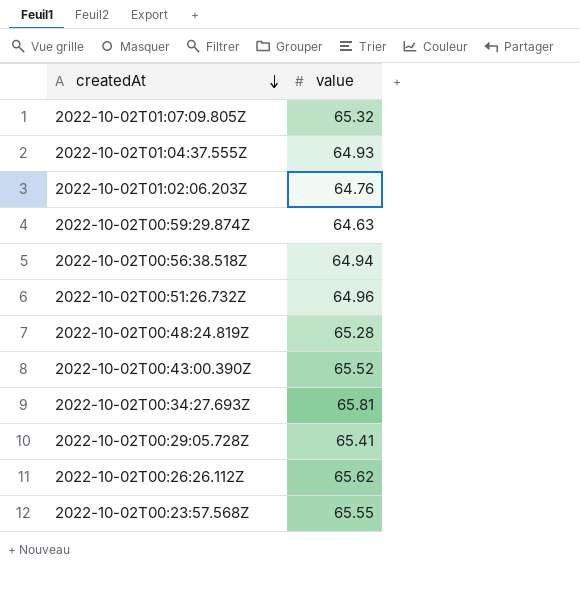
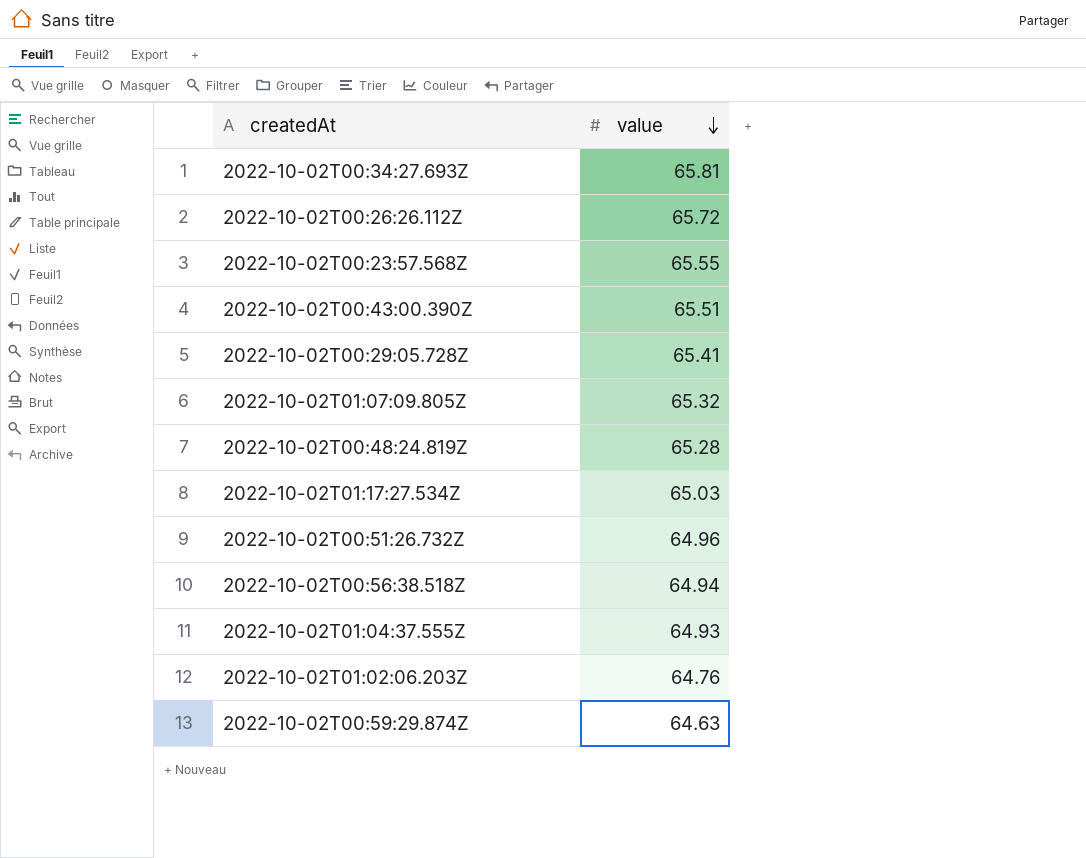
row order: createdAt descending -> value descending
2022-10-02T00:26:26.112Z | value: 65.62 -> 65.72
2022-10-02T00:43:00.390Z | value: 65.52 -> 65.51
row 2022-10-02T01:17:27.534Z: none -> 65.03

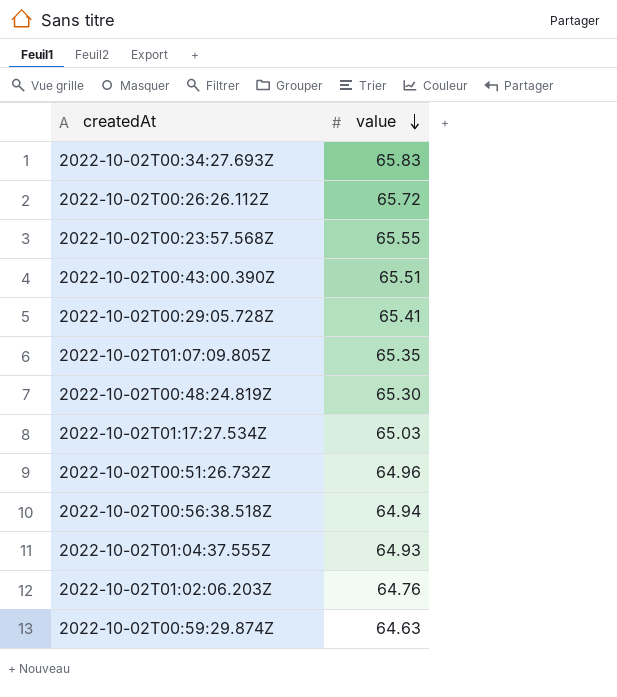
2022-10-02T00:34:27.693Z | value: 65.81 -> 65.83
2022-10-02T01:07:09.805Z | value: 65.32 -> 65.35
2022-10-02T00:48:24.819Z | value: 65.28 -> 65.30

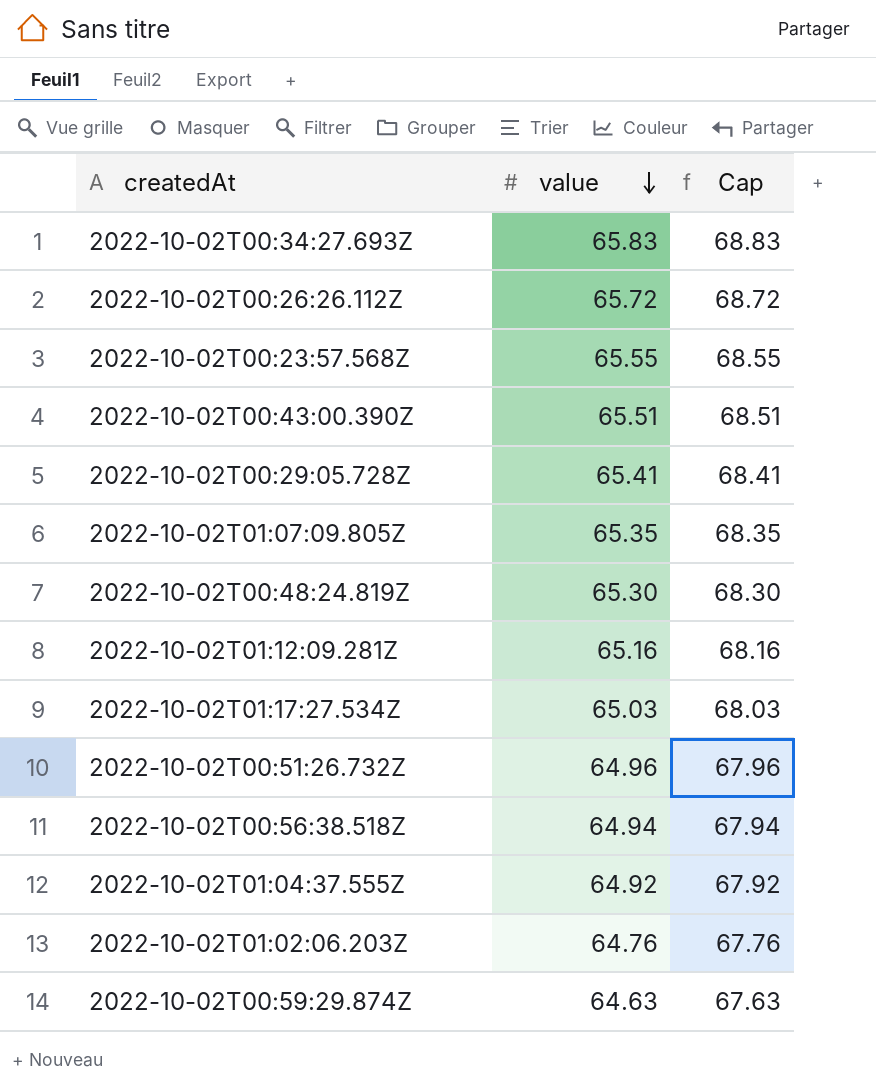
column Cap | formula: none -> [value] + 3
row 2022-10-02T01:12:09.281Z: none -> 65.16 | 68.16
2022-10-02T01:04:37.555Z | value: 64.93 -> 64.92

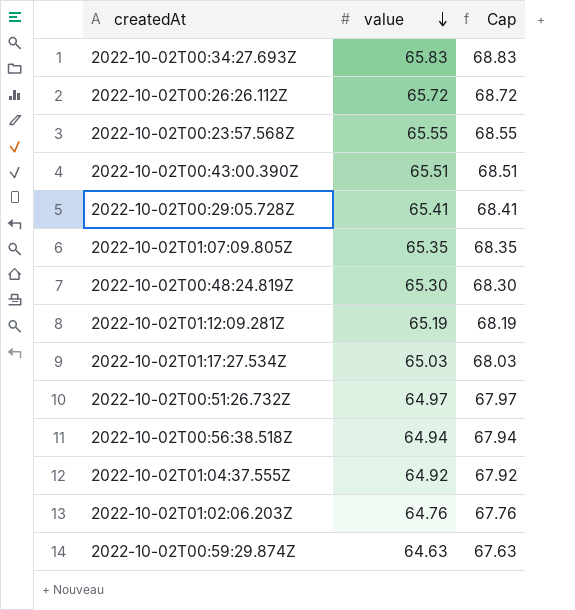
2022-10-02T01:12:09.281Z | value: 65.16 -> 65.19
2022-10-02T01:12:09.281Z | Cap: 68.16 -> 68.19
2022-10-02T00:51:26.732Z | value: 64.96 -> 64.97
2022-10-02T00:51:26.732Z | Cap: 67.96 -> 67.97

